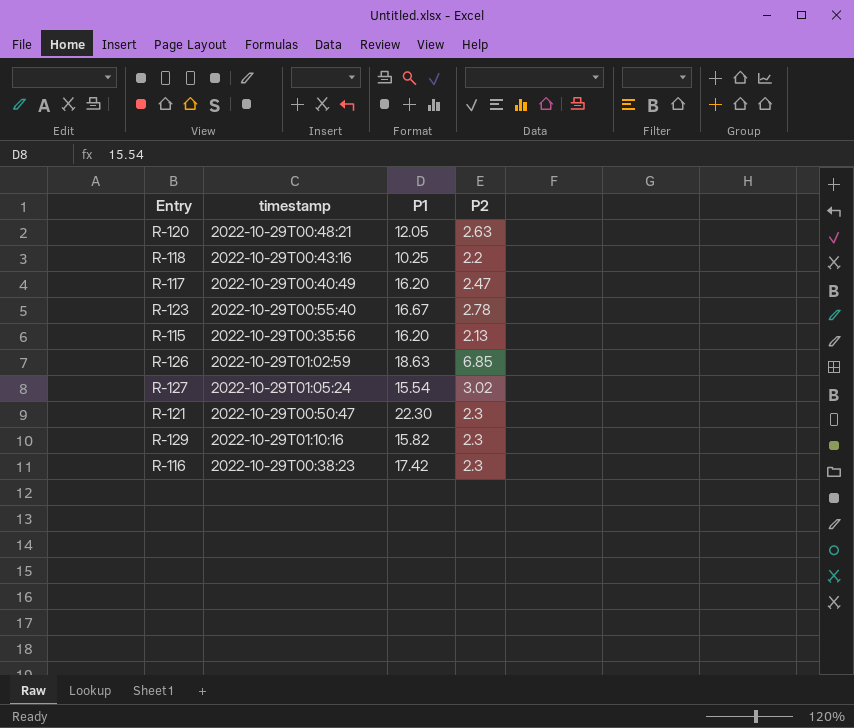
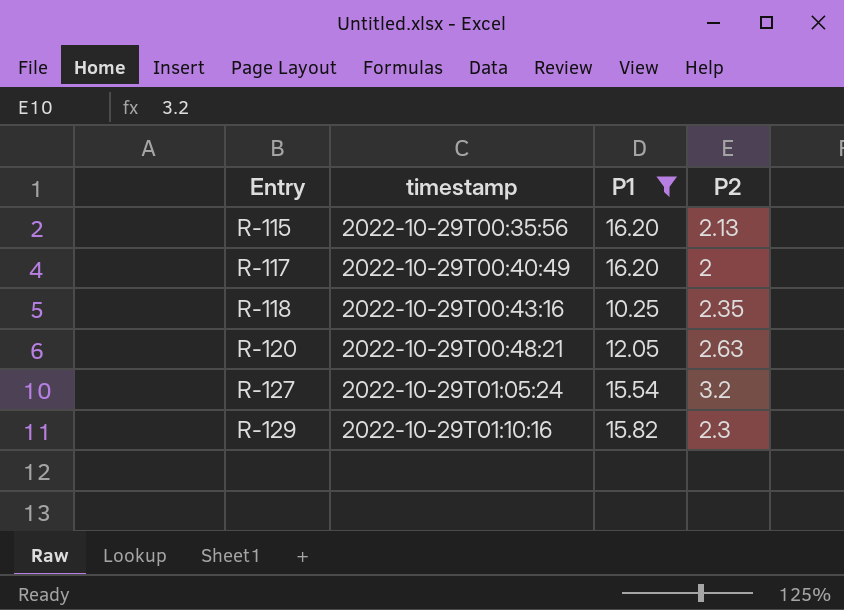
filter: none -> P1 <= 16.20
row order: none -> Entry ascending
R-117 | P2: 2.47 -> 2
R-118 | P2: 2.2 -> 2.35
R-127 | P2: 3.02 -> 3.2

